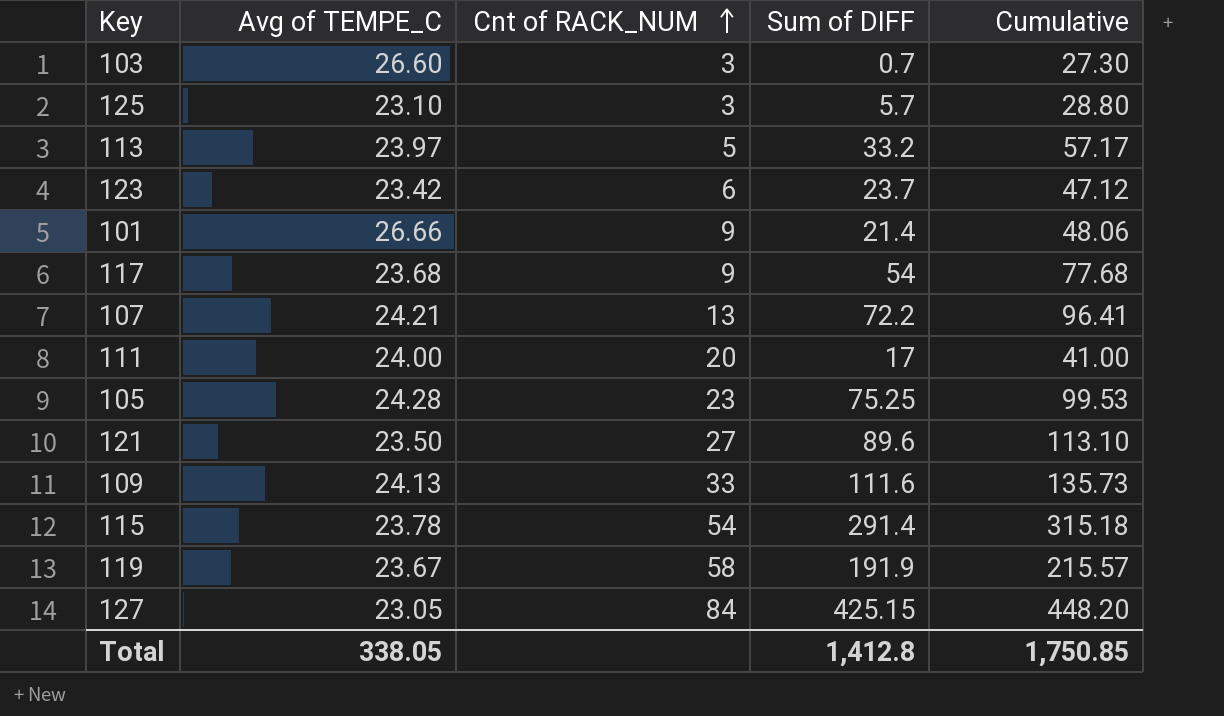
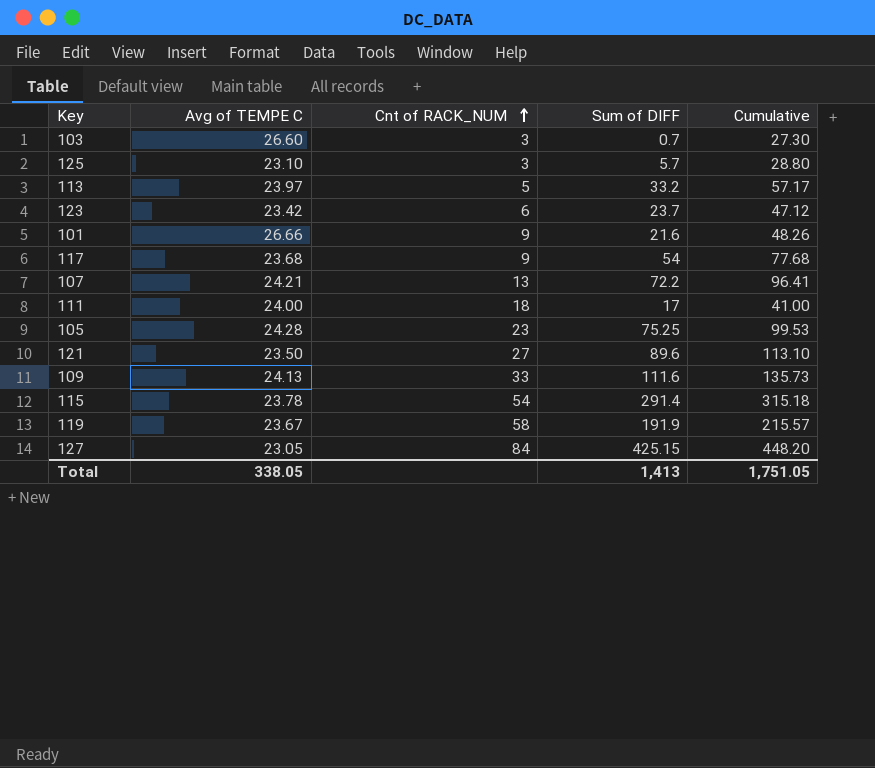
column name: Avg of TEMPE_C -> Avg of TEMPE C
101 | Sum of DIFF: 21.4 -> 21.6
101 | Cumulative: 48.06 -> 48.26
111 | Cnt of RACK_NUM: 20 -> 18
Total | Sum of DIFF: 1,412.8 -> 1,413
Total | Cumulative: 1,750.85 -> 1,751.05

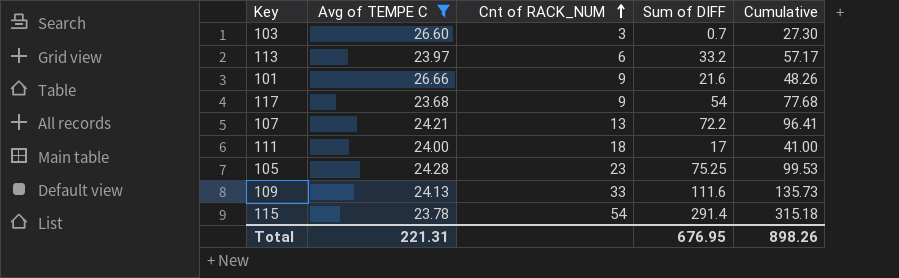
filter: none -> Avg of TEMPE C >= 23.68
113 | Cnt of RACK_NUM: 5 -> 6
Total | Avg of TEMPE C: 338.05 -> 221.31
Total | Sum of DIFF: 1,413 -> 676.95
Total | Cumulative: 1,751.05 -> 898.26

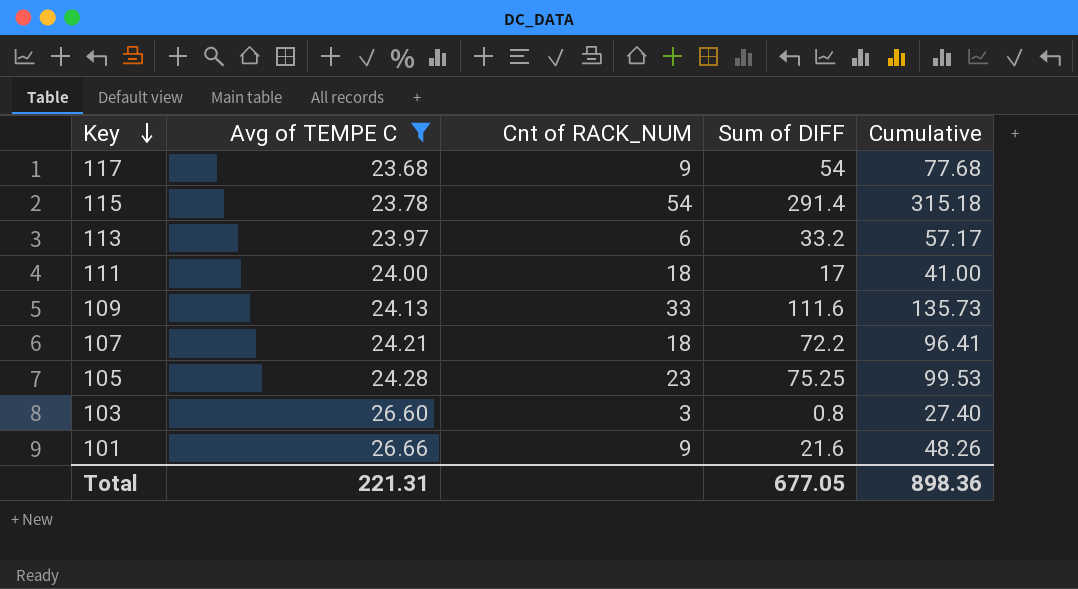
row order: Cnt of RACK_NUM ascending -> Key descending
107 | Cnt of RACK_NUM: 13 -> 18
103 | Sum of DIFF: 0.7 -> 0.8
103 | Cumulative: 27.30 -> 27.40
Total | Sum of DIFF: 676.95 -> 677.05
Total | Cumulative: 898.26 -> 898.36

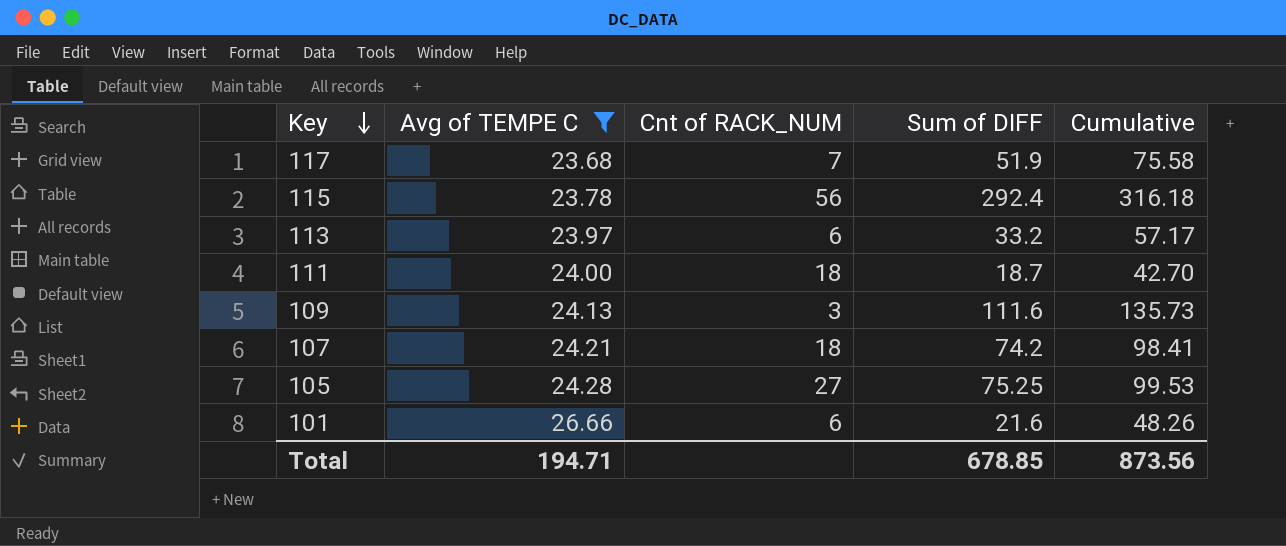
row 103: 26.60 | 3 | 0.8 | 27.40 -> none
117 | Cnt of RACK_NUM: 9 -> 7
117 | Sum of DIFF: 54 -> 51.9
117 | Cumulative: 77.68 -> 75.58
115 | Cnt of RACK_NUM: 54 -> 56
115 | Sum of DIFF: 291.4 -> 292.4
115 | Cumulative: 315.18 -> 316.18
111 | Sum of DIFF: 17 -> 18.7
111 | Cumulative: 41.00 -> 42.70
109 | Cnt of RACK_NUM: 33 -> 3
107 | Sum of DIFF: 72.2 -> 74.2
107 | Cumulative: 96.41 -> 98.41
105 | Cnt of RACK_NUM: 23 -> 27
101 | Cnt of RACK_NUM: 9 -> 6
Total | Avg of TEMPE C: 221.31 -> 194.71
Total | Sum of DIFF: 677.05 -> 678.85
Total | Cumulative: 898.36 -> 873.56

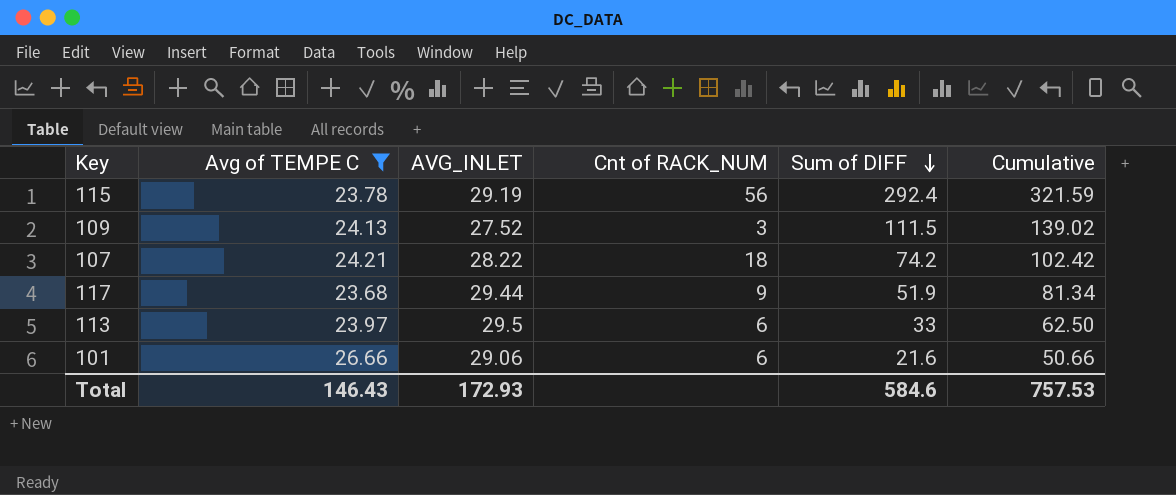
row order: Key descending -> Sum of DIFF descending
column AVG_INLET | position: none -> 3
column Cumulative | formula: [Avg of TEMPE C] + [Sum of DIFF] -> [AVG_INLET] + [Sum of DIFF]
row 111: 24.00 | 18 | 18.7 | 42.70 -> none
row 105: 24.28 | 27 | 75.25 | 99.53 -> none
109 | Sum of DIFF: 111.6 -> 111.5
117 | Cnt of RACK_NUM: 7 -> 9
113 | Sum of DIFF: 33.2 -> 33
Total | Avg of TEMPE C: 194.71 -> 146.43
Total | Sum of DIFF: 678.85 -> 584.6
Total | Cumulative: 873.56 -> 757.53

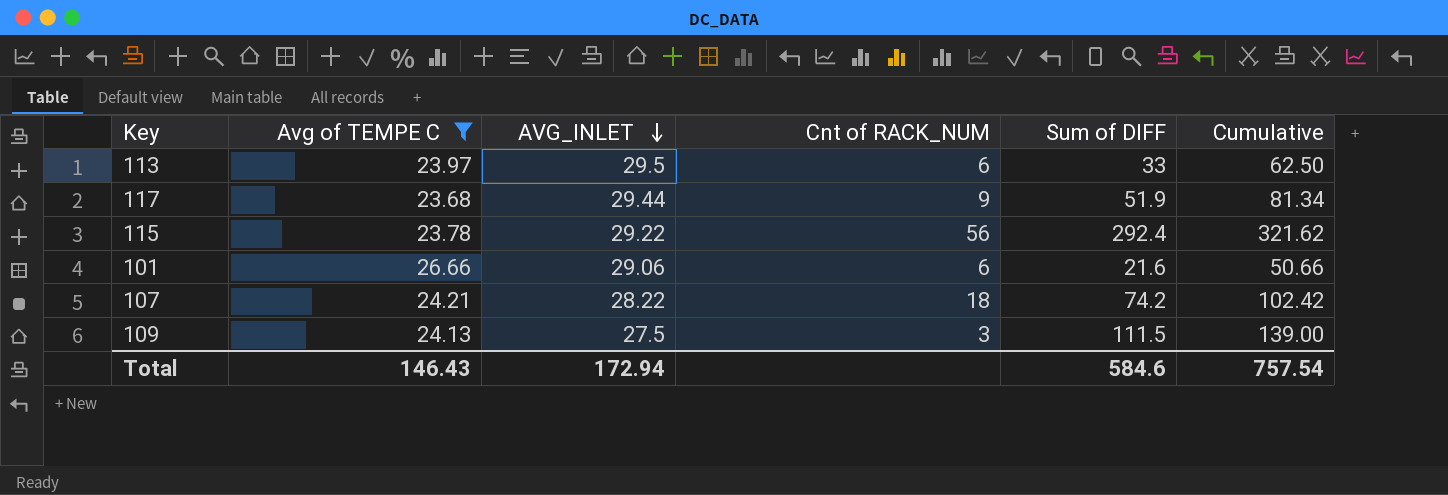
row order: Sum of DIFF descending -> AVG_INLET descending
115 | AVG_INLET: 29.19 -> 29.22
115 | Cumulative: 321.59 -> 321.62
109 | AVG_INLET: 27.52 -> 27.5
109 | Cumulative: 139.02 -> 139.00
Total | AVG_INLET: 172.93 -> 172.94
Total | Cumulative: 757.53 -> 757.54

